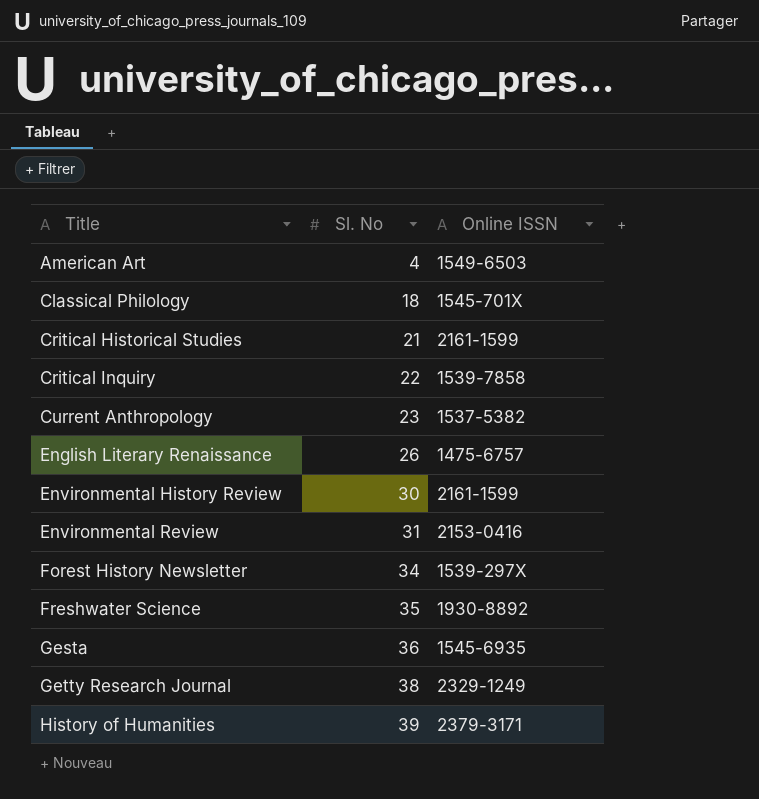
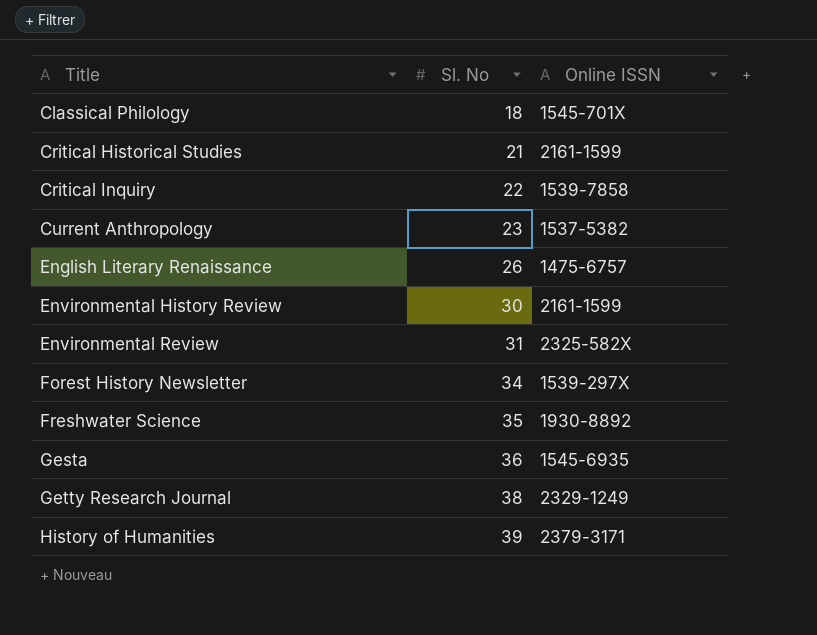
row American Art: 4 | 1549-6503 -> none
Environmental Review | Online ISSN: 2153-0416 -> 2325-582X

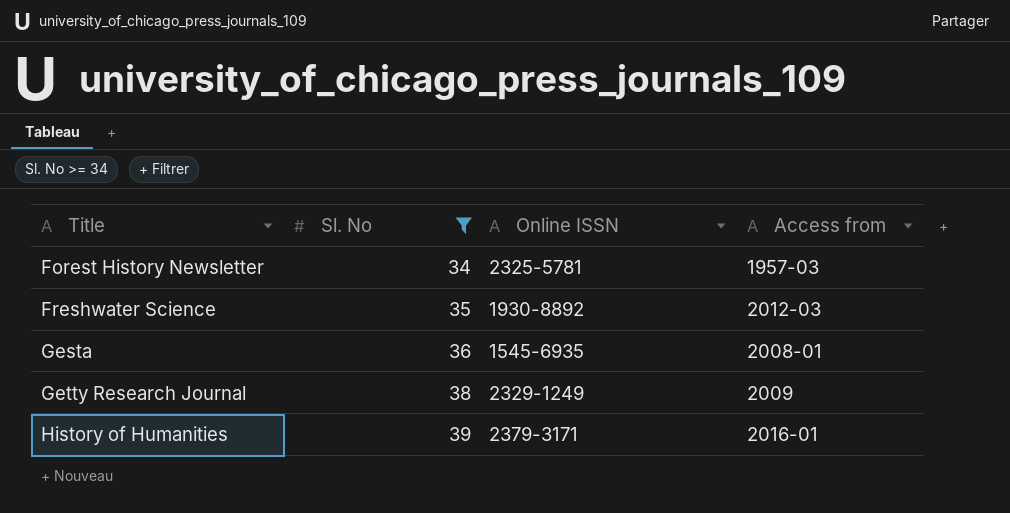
filter: none -> Sl. No >= 34
column Access from | position: none -> 4
Forest History Newsletter | Online ISSN: 1539-297X -> 2325-5781

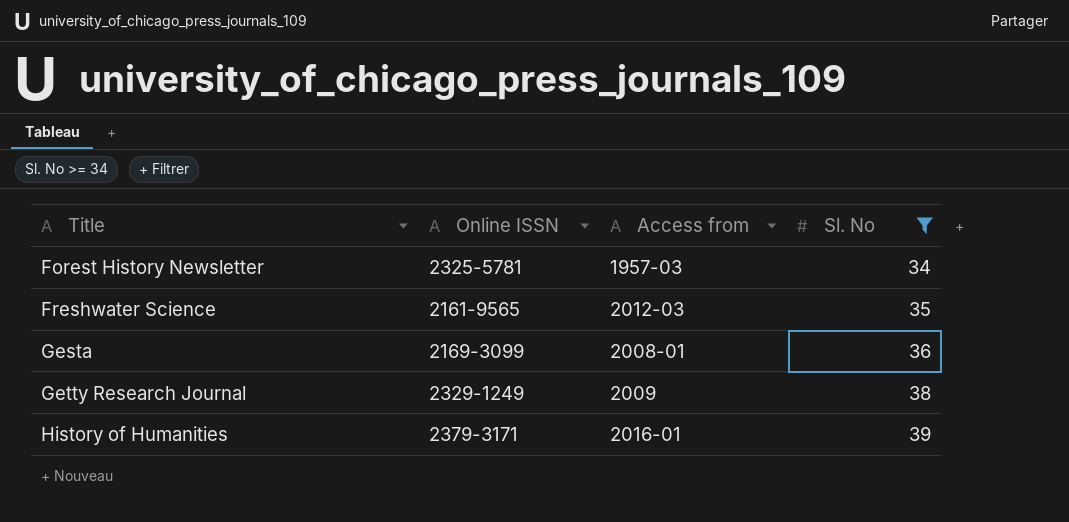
column Sl. No | position: 2 -> 4
Freshwater Science | Online ISSN: 1930-8892 -> 2161-9565
Gesta | Online ISSN: 1545-6935 -> 2169-3099

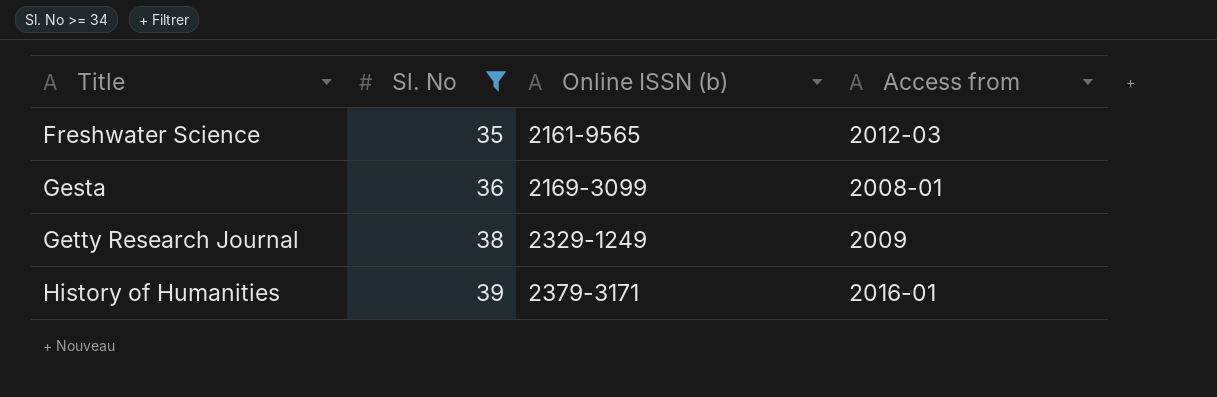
column Sl. No | position: 4 -> 2
column name: Online ISSN -> Online ISSN (b)
row Forest History Newsletter: 2325-5781 | 1957-03 | 34 -> none

